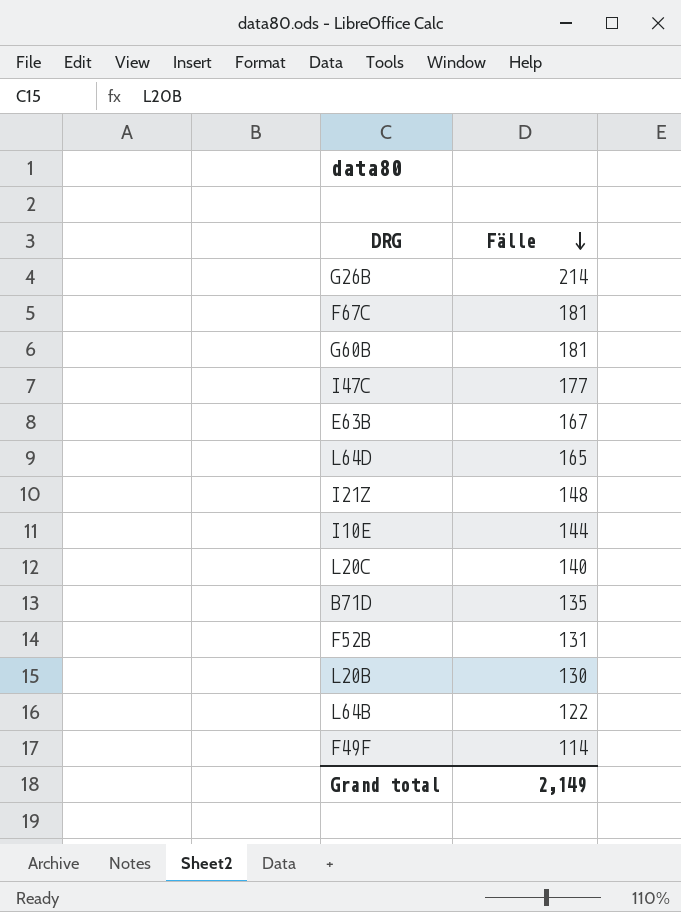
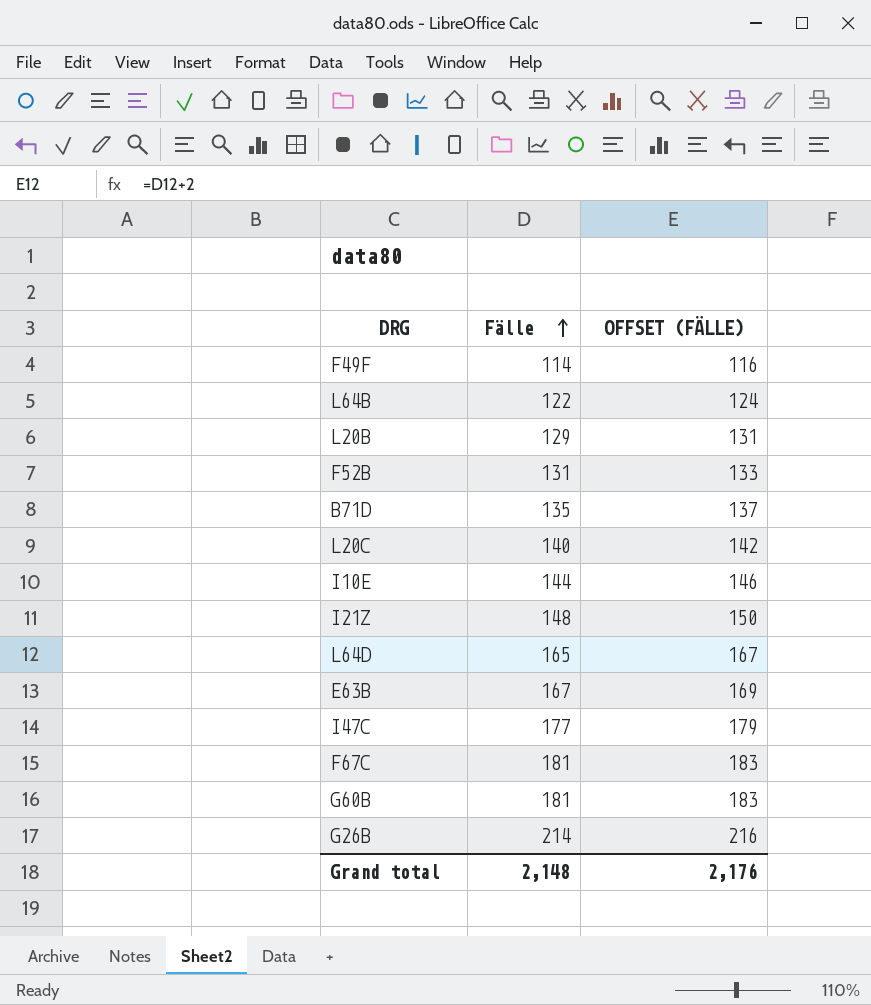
row order: Fälle descending -> Fälle ascending
column OFFSET (FÄLLE) | formula: none -> [Fälle] + 2
L20B | Fälle: 130 -> 129
Grand total | Fälle: 2,149 -> 2,148

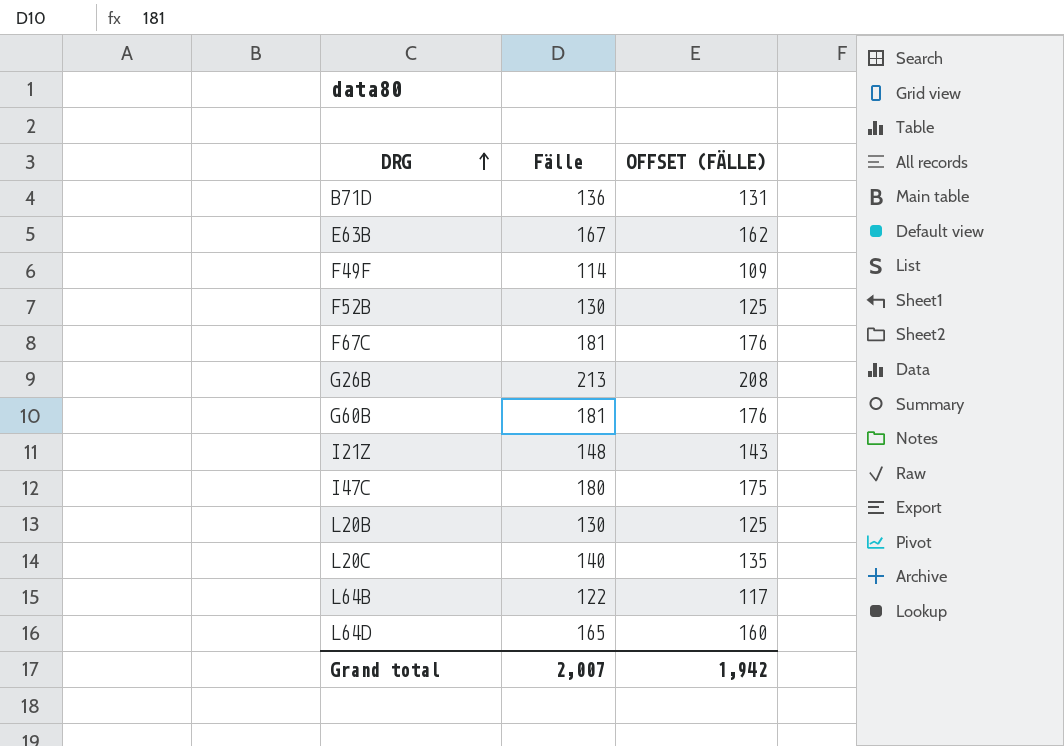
row order: Fälle ascending -> DRG ascending
column OFFSET (FÄLLE) | formula: [Fälle] + 2 -> [Fälle] - 5
row I10E: 144 | 146 -> none
B71D | Fälle: 135 -> 136
F52B | Fälle: 131 -> 130
G26B | Fälle: 214 -> 213
I47C | Fälle: 177 -> 180
L20B | Fälle: 129 -> 130
Grand total | Fälle: 2,148 -> 2,007
Grand total | OFFSET (FÄLLE): 2,176 -> 1,942

